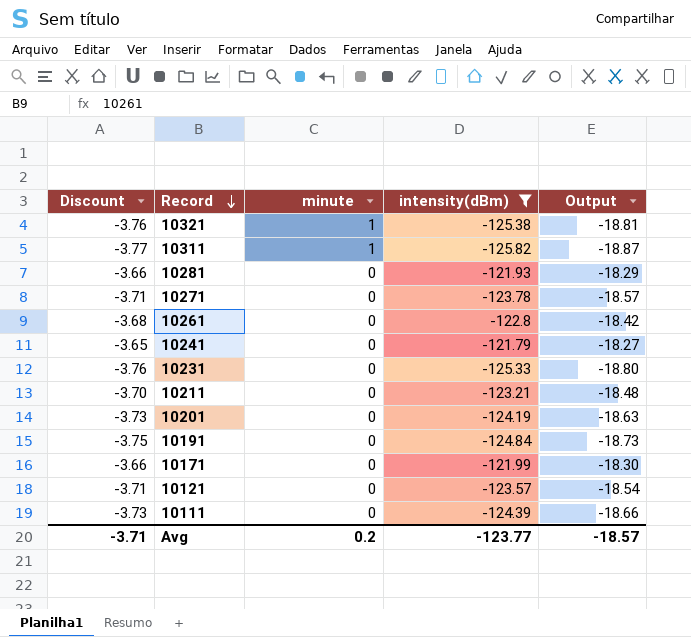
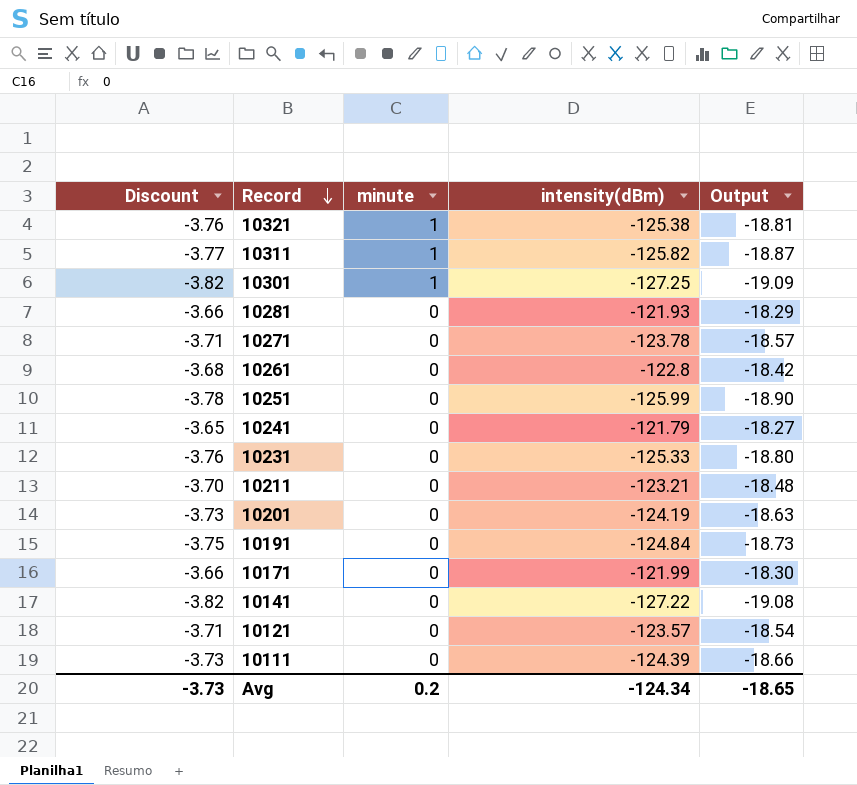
filter: intensity(dBm) >= -125.82 -> none
Avg | Discount: -3.71 -> -3.73
Avg | intensity(dBm): -123.77 -> -124.34
Avg | Output: -18.57 -> -18.65

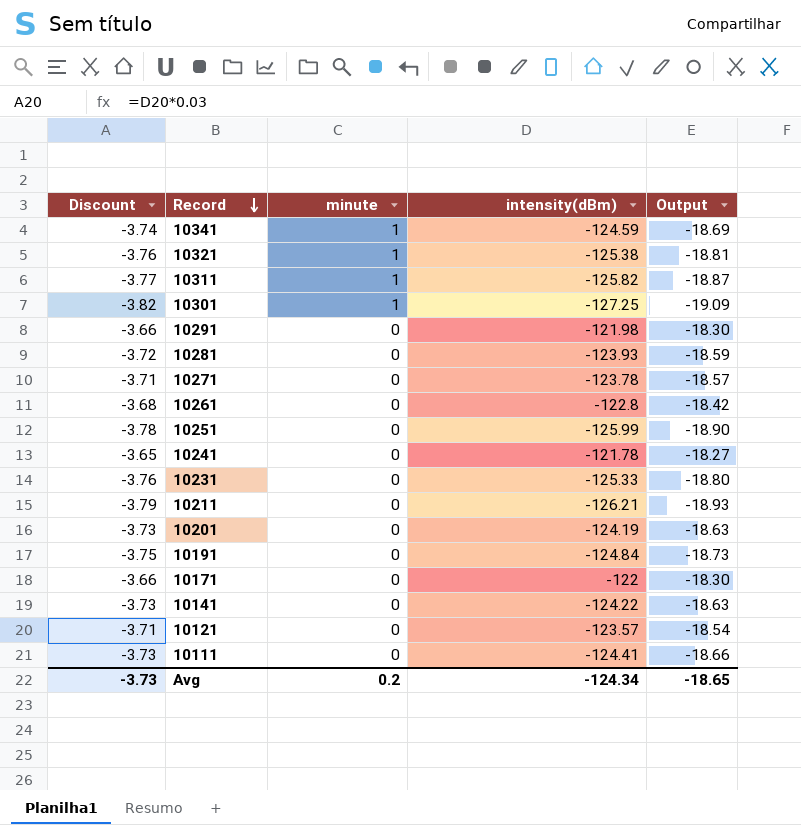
row 10341: none -> -3.74 | 1 | -124.59 | -18.69
row 10291: none -> -3.66 | 0 | -121.98 | -18.30
10281 | Discount: -3.66 -> -3.72
10281 | intensity(dBm): -121.93 -> -123.93
10281 | Output: -18.29 -> -18.59
10241 | intensity(dBm): -121.79 -> -121.78
10211 | Discount: -3.70 -> -3.79
10211 | intensity(dBm): -123.21 -> -126.21
10211 | Output: -18.48 -> -18.93
10171 | intensity(dBm): -121.99 -> -122
10141 | Discount: -3.82 -> -3.73
10141 | intensity(dBm): -127.22 -> -124.22
10141 | Output: -19.08 -> -18.63
10111 | intensity(dBm): -124.39 -> -124.41

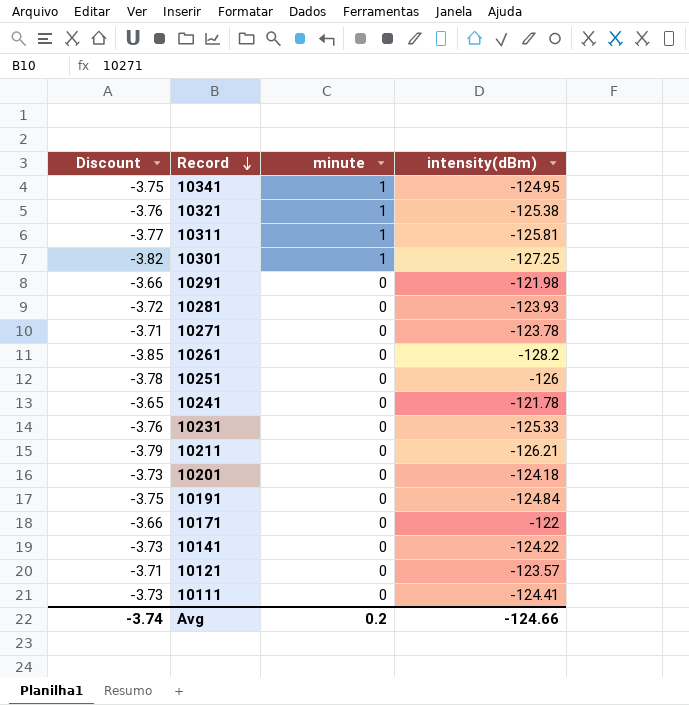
column Output | formula: [intensity(dBm)] * 0.15 -> none
10341 | Discount: -3.74 -> -3.75
10341 | intensity(dBm): -124.59 -> -124.95
10311 | intensity(dBm): -125.82 -> -125.81
10261 | Discount: -3.68 -> -3.85
10261 | intensity(dBm): -122.8 -> -128.2
10251 | intensity(dBm): -125.99 -> -126
10201 | intensity(dBm): -124.19 -> -124.18
Avg | Discount: -3.73 -> -3.74
Avg | intensity(dBm): -124.34 -> -124.66

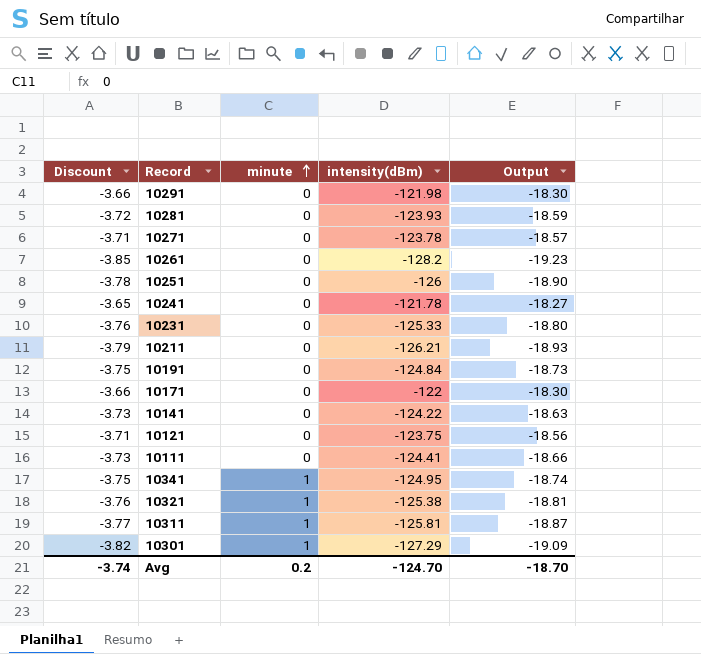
row order: Record descending -> minute ascending
column Output | formula: none -> [intensity(dBm)] * 0.15
row 10201: -3.73 | 0 | -124.18 -> none
10121 | intensity(dBm): -123.57 -> -123.75
10301 | intensity(dBm): -127.25 -> -127.29
Avg | intensity(dBm): -124.66 -> -124.70

